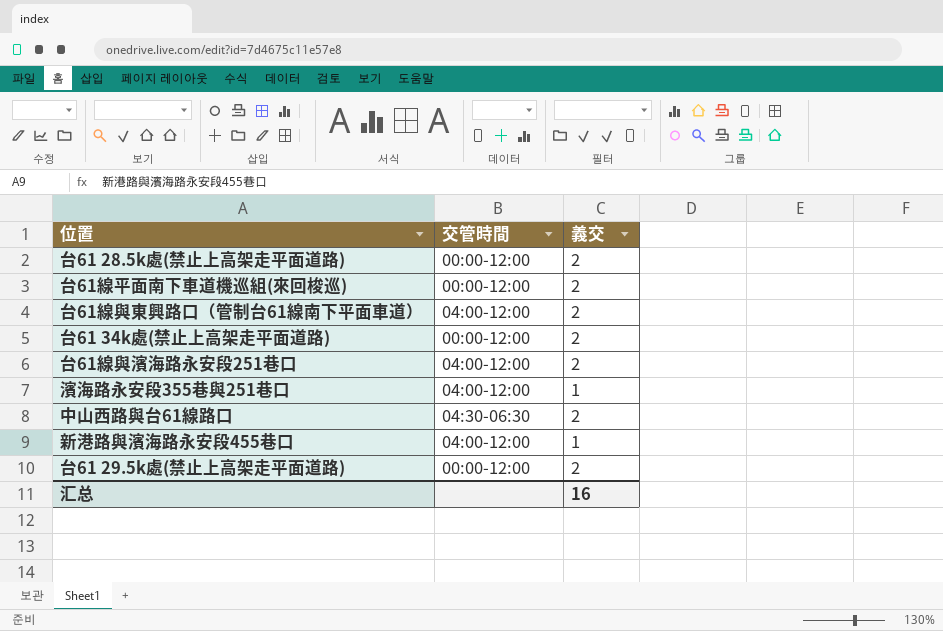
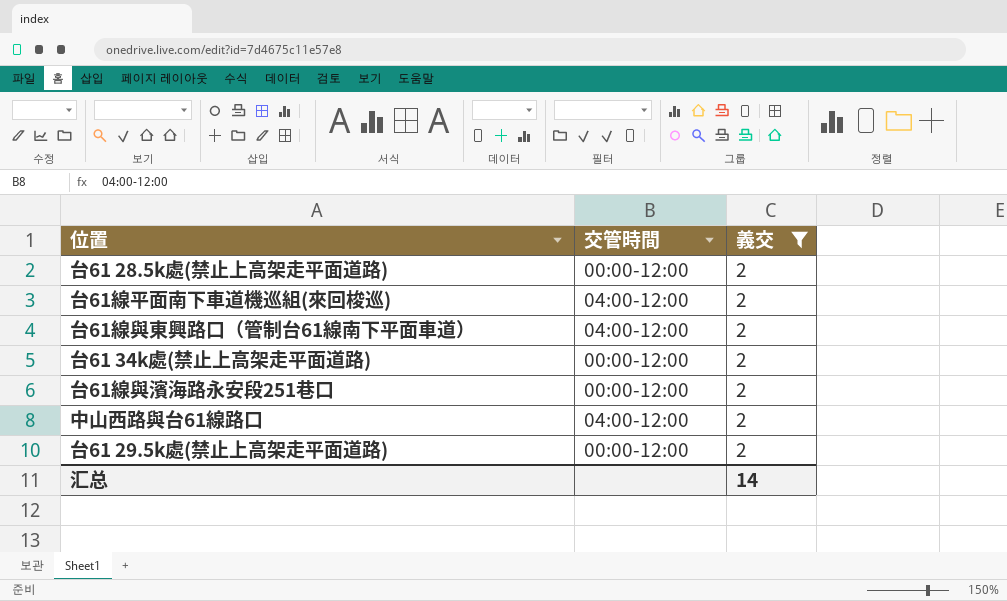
filter: none -> 義交 = 2
台61線平面南下車道機巡組(來回梭巡) | 交管時間: 00:00-12:00 -> 04:00-12:00
台61線與濱海路永安段251巷口 | 交管時間: 04:00-12:00 -> 00:00-12:00
中山西路與台61線路口 | 交管時間: 04:30-06:30 -> 04:00-12:00
汇总 | 義交: 16 -> 14

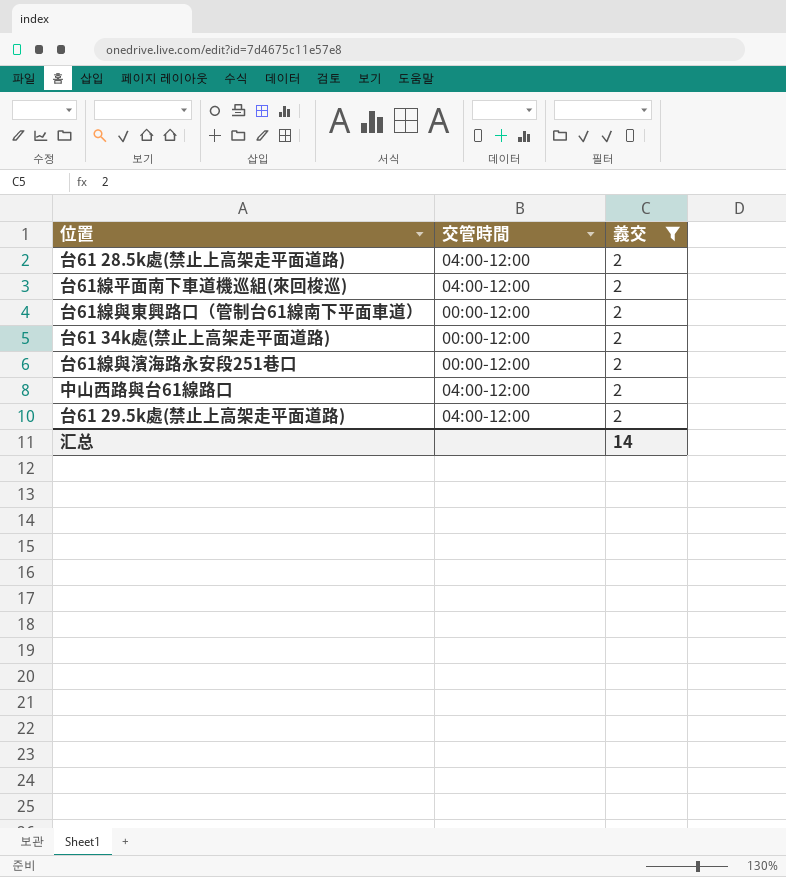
台61 28.5k處(禁止上高架走平面道路) | 交管時間: 00:00-12:00 -> 04:00-12:00
台61線與東興路口（管制台61線南下平面車道） | 交管時間: 04:00-12:00 -> 00:00-12:00
台61 29.5k處(禁止上高架走平面道路) | 交管時間: 00:00-12:00 -> 04:00-12:00

